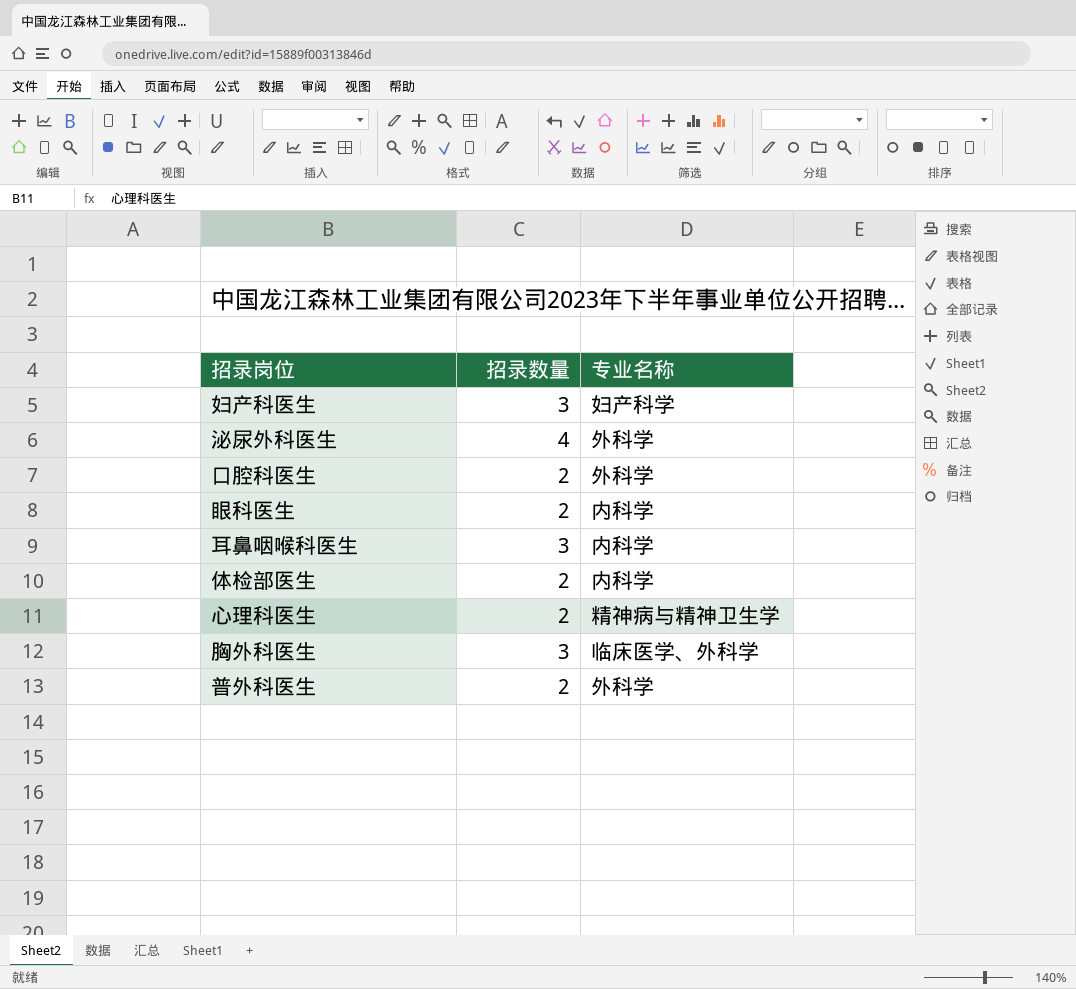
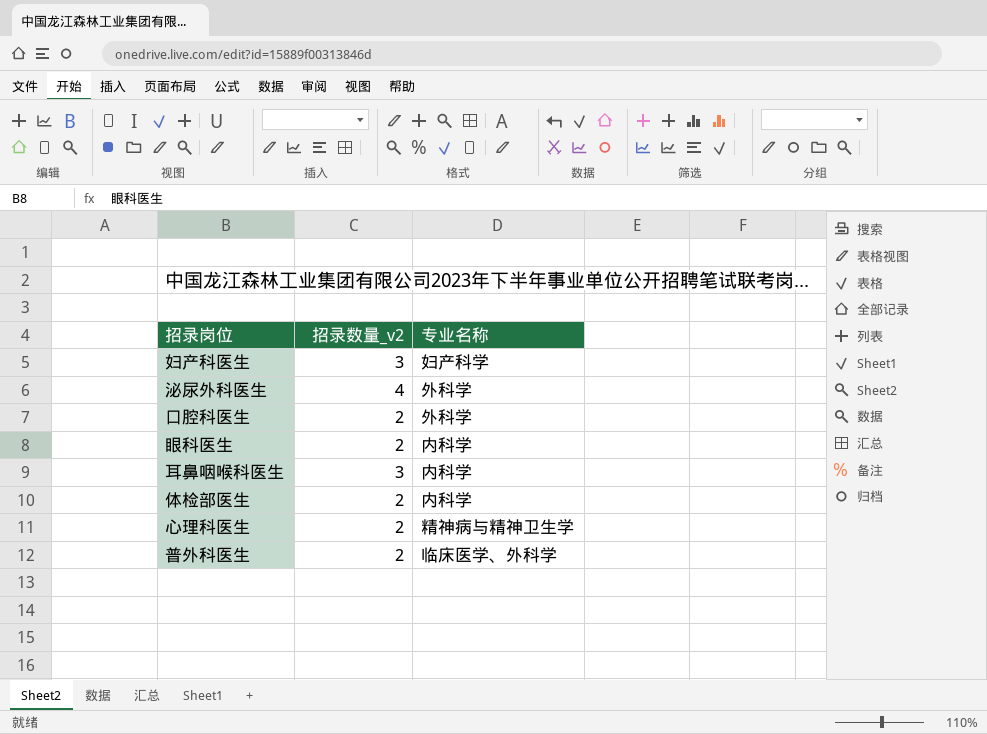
column name: 招录数量 -> 招录数量_v2
row 胸外科医生: 3 | 临床医学、外科学 -> none
普外科医生 | 专业名称: 外科学 -> 临床医学、外科学

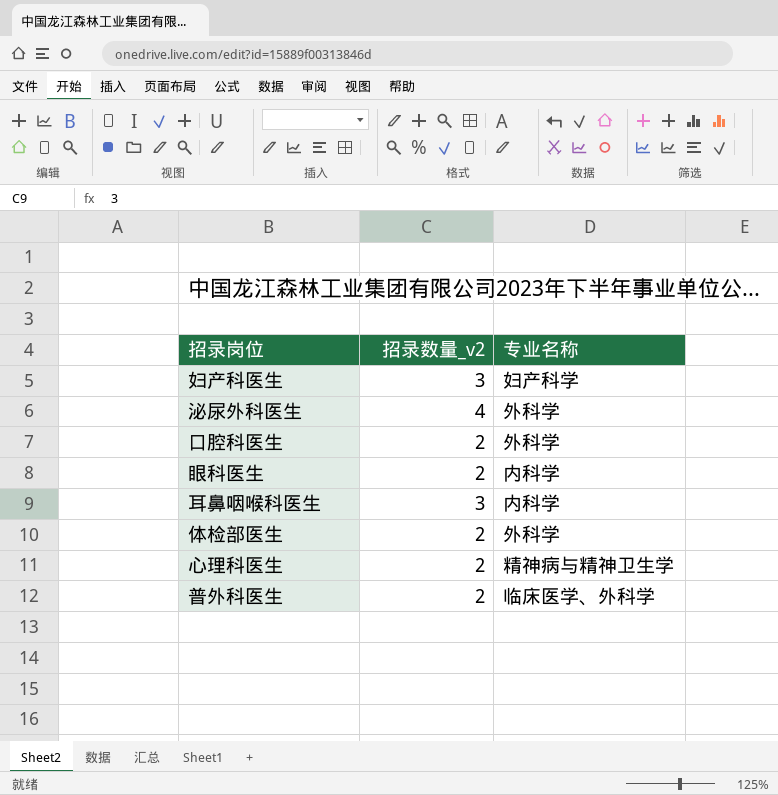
体检部医生 | 专业名称: 内科学 -> 外科学

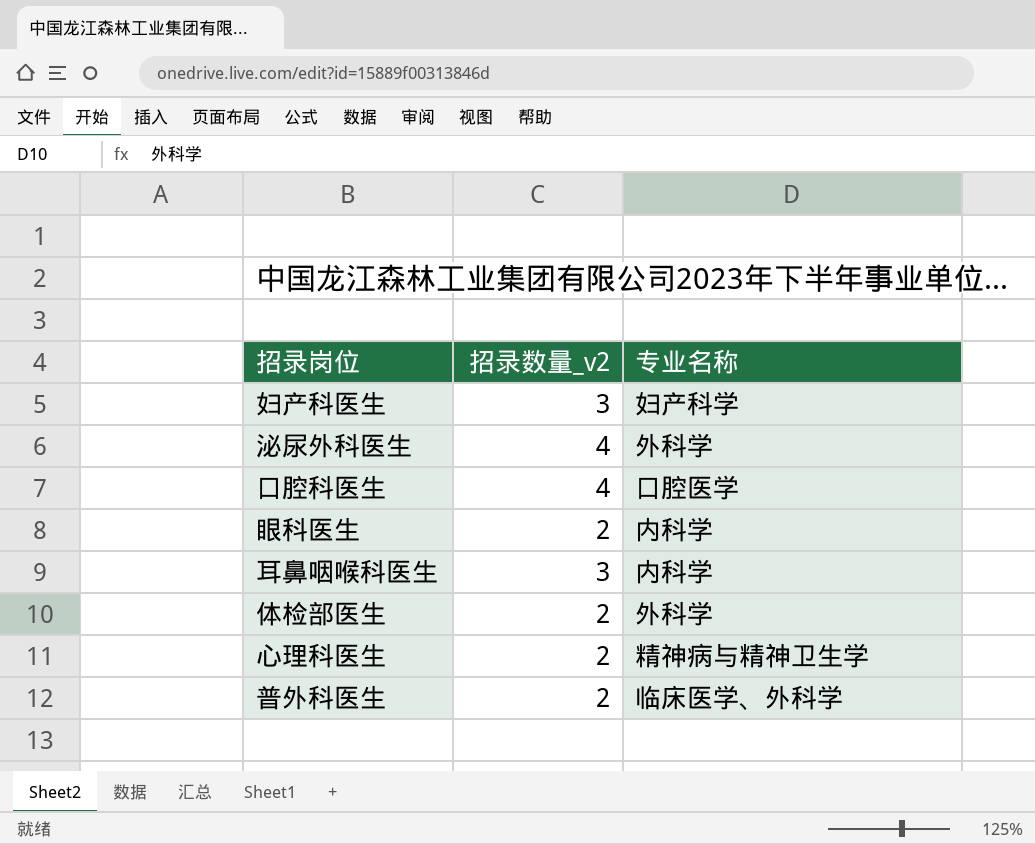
口腔科医生 | 招录数量_v2: 2 -> 4
口腔科医生 | 专业名称: 外科学 -> 口腔医学

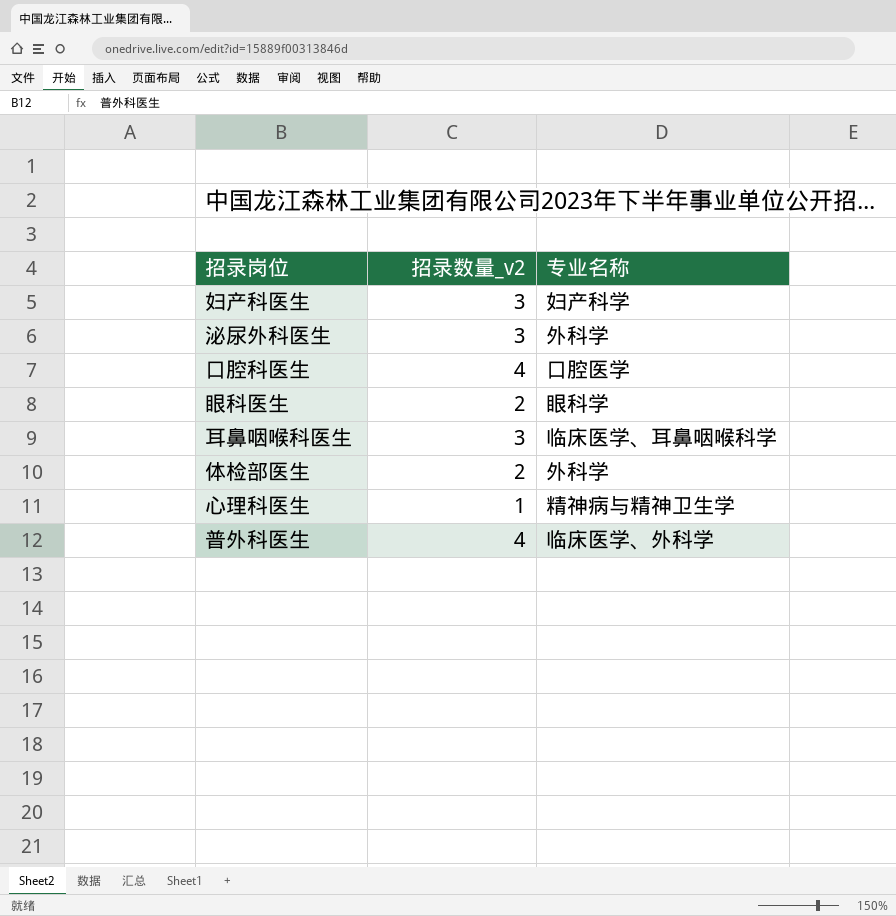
泌尿外科医生 | 招录数量_v2: 4 -> 3
眼科医生 | 专业名称: 内科学 -> 眼科学
耳鼻咽喉科医生 | 专业名称: 内科学 -> 临床医学、耳鼻咽喉科学
心理科医生 | 招录数量_v2: 2 -> 1
普外科医生 | 招录数量_v2: 2 -> 4

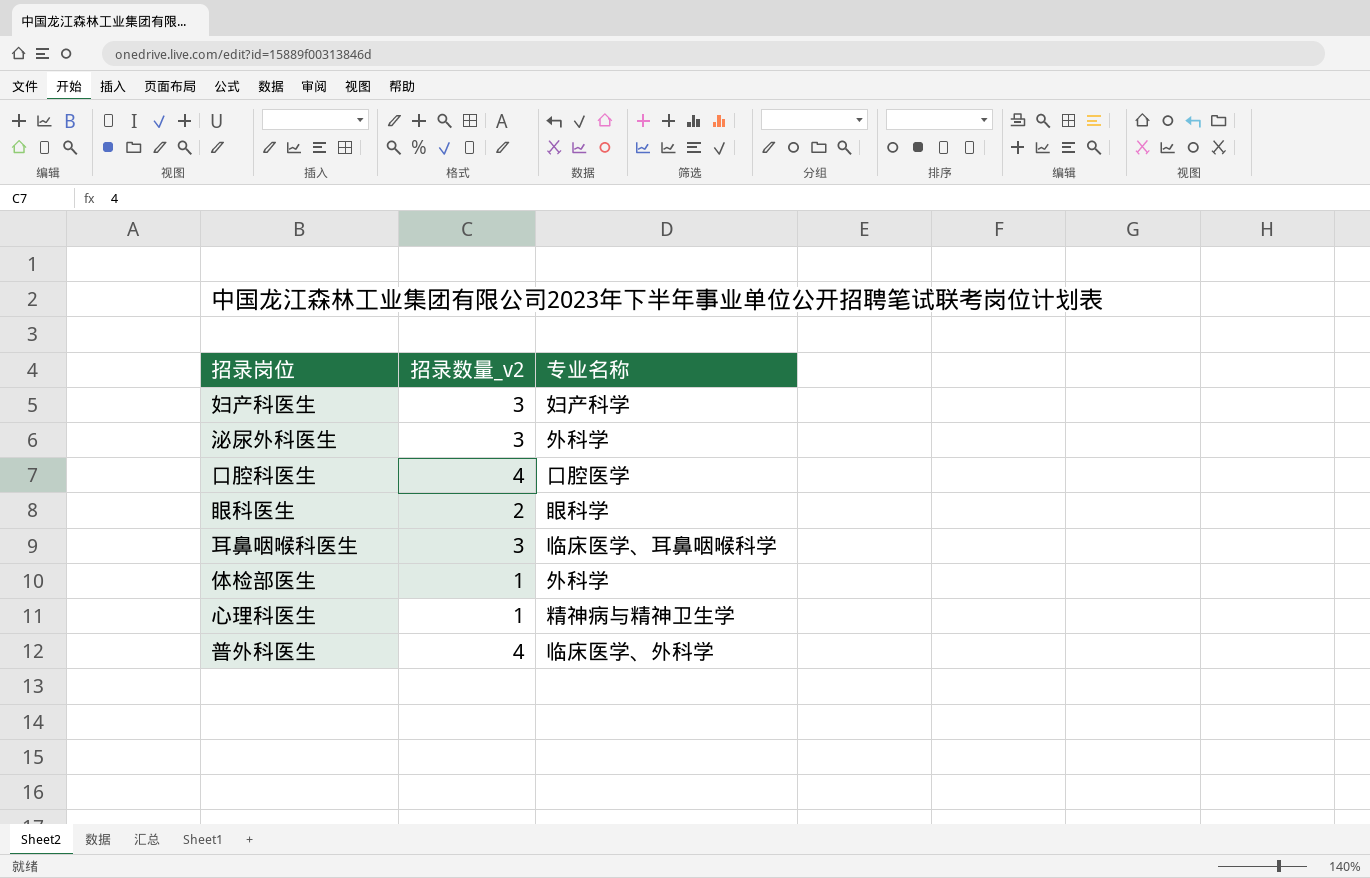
体检部医生 | 招录数量_v2: 2 -> 1

